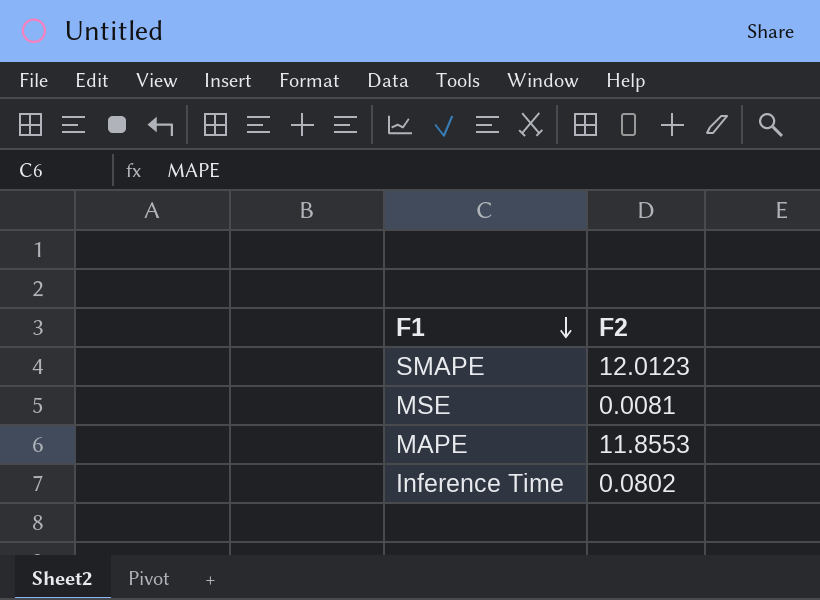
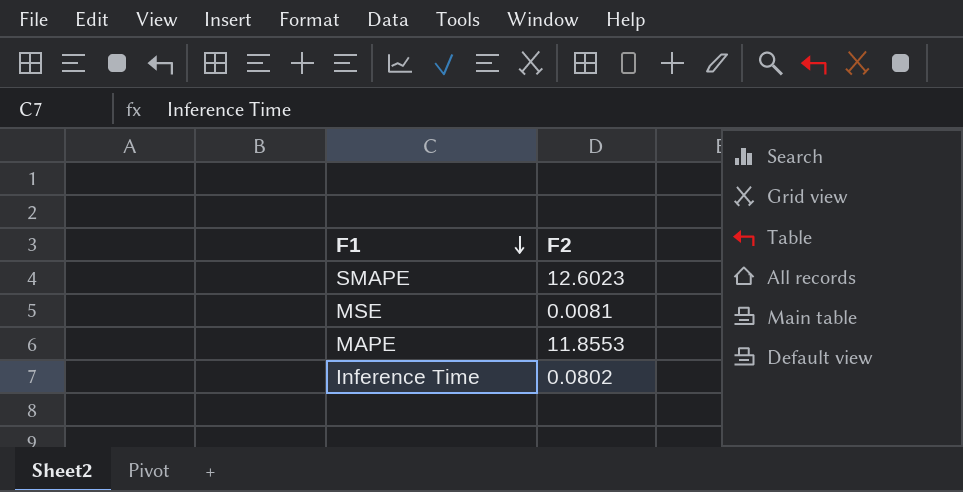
SMAPE | F2: 12.0123 -> 12.6023

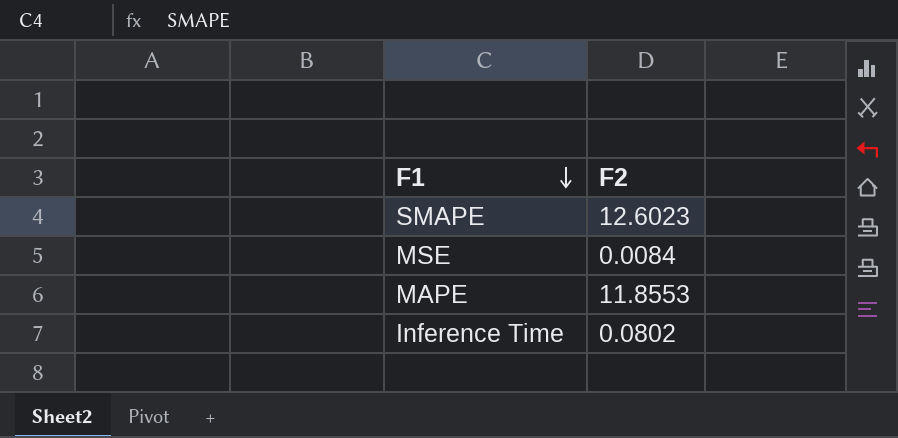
MSE | F2: 0.0081 -> 0.0084

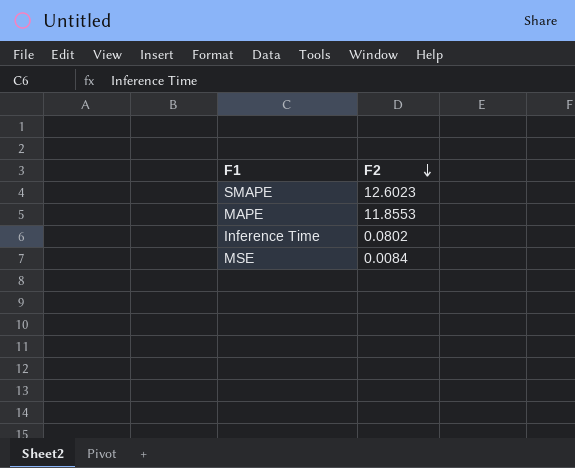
row order: F1 descending -> F2 descending

